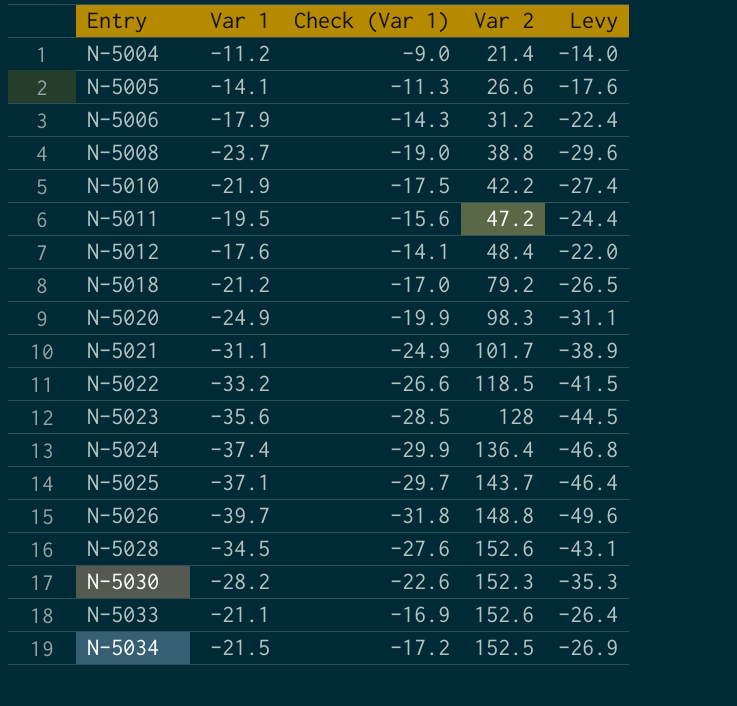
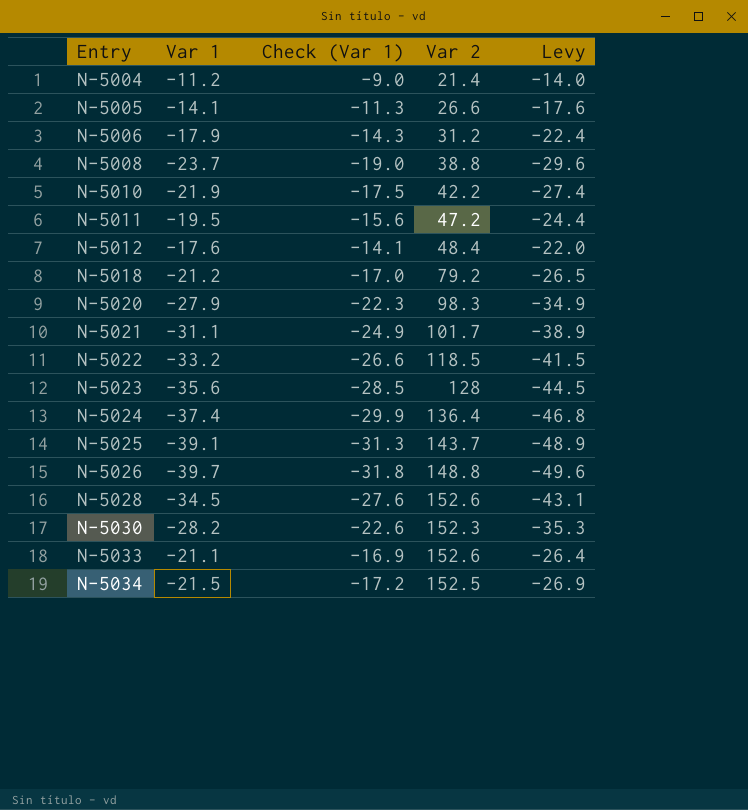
N-5020 | Var 1: -24.9 -> -27.9
N-5020 | Check (Var 1): -19.9 -> -22.3
N-5020 | Levy: -31.1 -> -34.9
N-5025 | Var 1: -37.1 -> -39.1
N-5025 | Check (Var 1): -29.7 -> -31.3
N-5025 | Levy: -46.4 -> -48.9

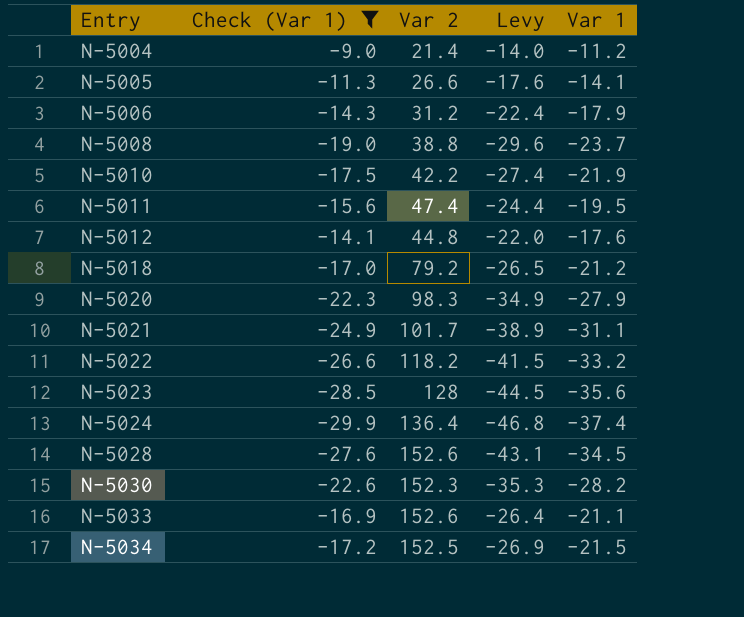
filter: none -> Check (Var 1) >= -29.9
column Var 1 | position: 2 -> 5
N-5011 | Var 2: 47.2 -> 47.4
N-5012 | Var 2: 48.4 -> 44.8
N-5022 | Var 2: 118.5 -> 118.2

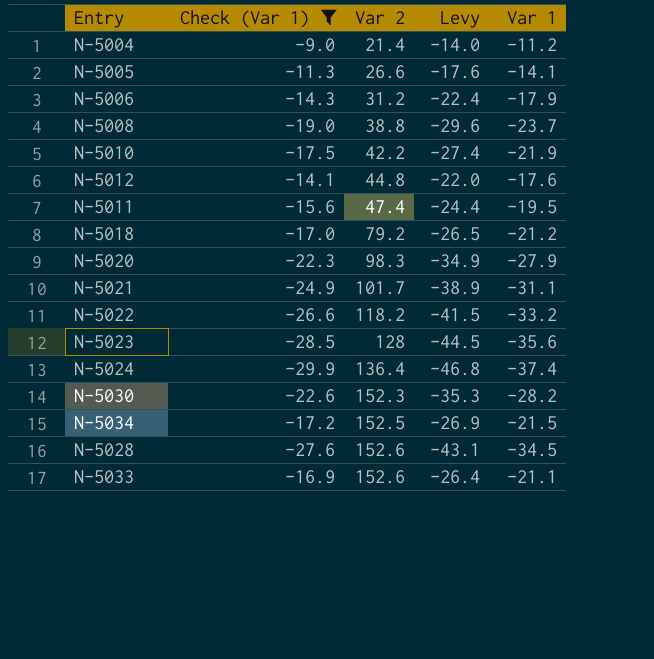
row order: Entry ascending -> Var 2 ascending

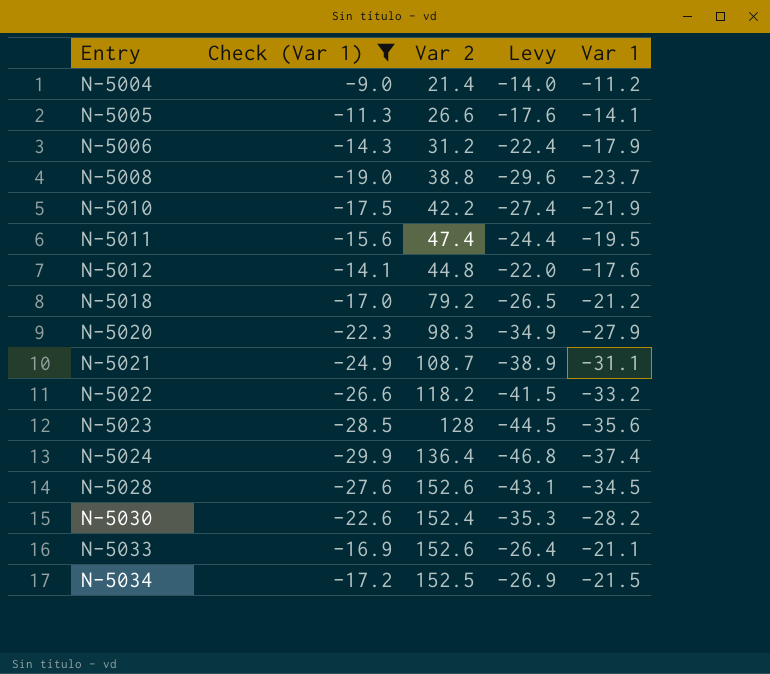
row order: Var 2 ascending -> Entry ascending
N-5021 | Var 2: 101.7 -> 108.7
N-5030 | Var 2: 152.3 -> 152.4

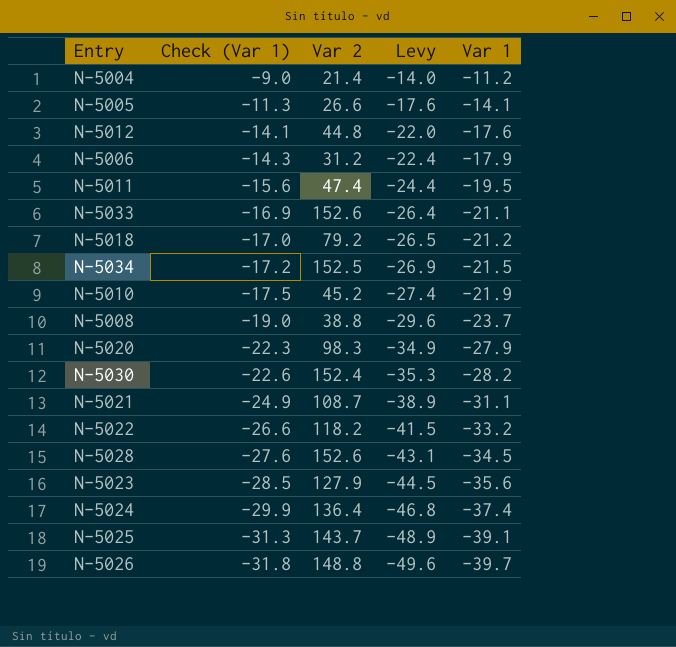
filter: Check (Var 1) >= -29.9 -> none
row order: Entry ascending -> Check (Var 1) descending
N-5010 | Var 2: 42.2 -> 45.2
N-5023 | Var 2: 128 -> 127.9

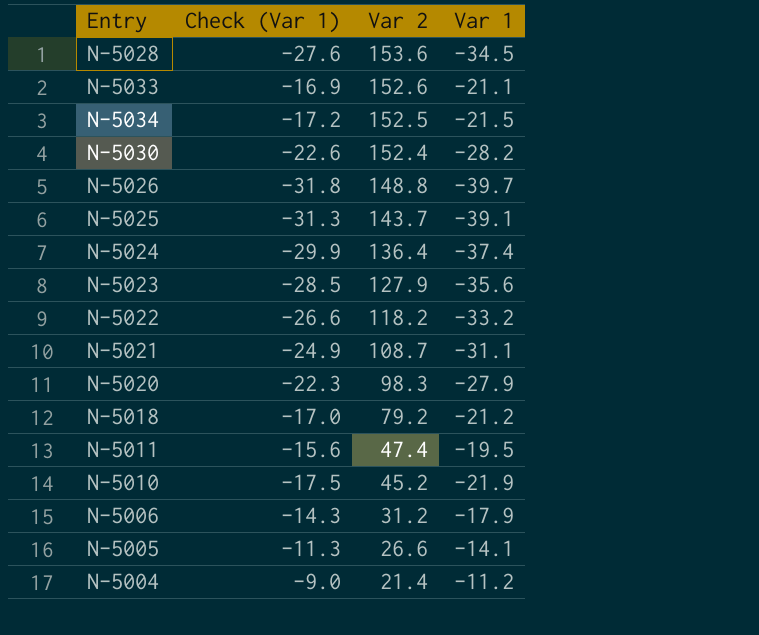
row order: Check (Var 1) descending -> Var 2 descending
column Levy | formula: [Var 1] * 1.25 -> none
row N-5012: -14.1 | 44.8 | -22.0 | -17.6 -> none
row N-5008: -19.0 | 38.8 | -29.6 | -23.7 -> none
N-5028 | Var 2: 152.6 -> 153.6

